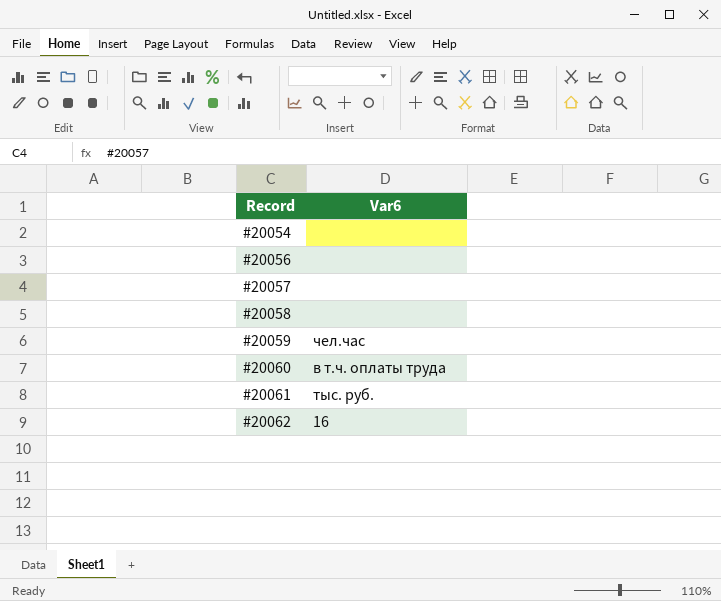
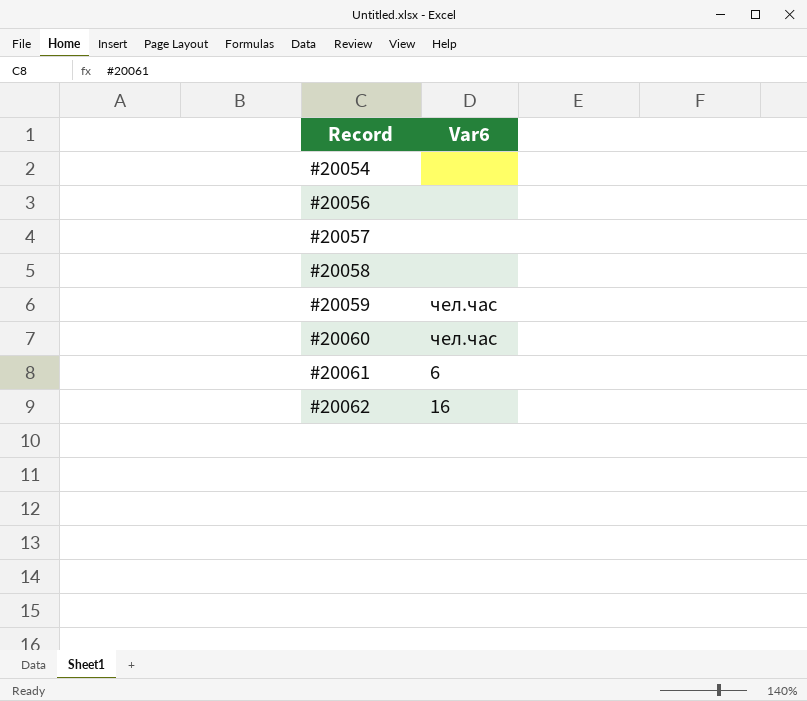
#20060 | Var6: в т.ч. оплаты труда -> чел.час
#20061 | Var6: тыс. руб. -> 6

